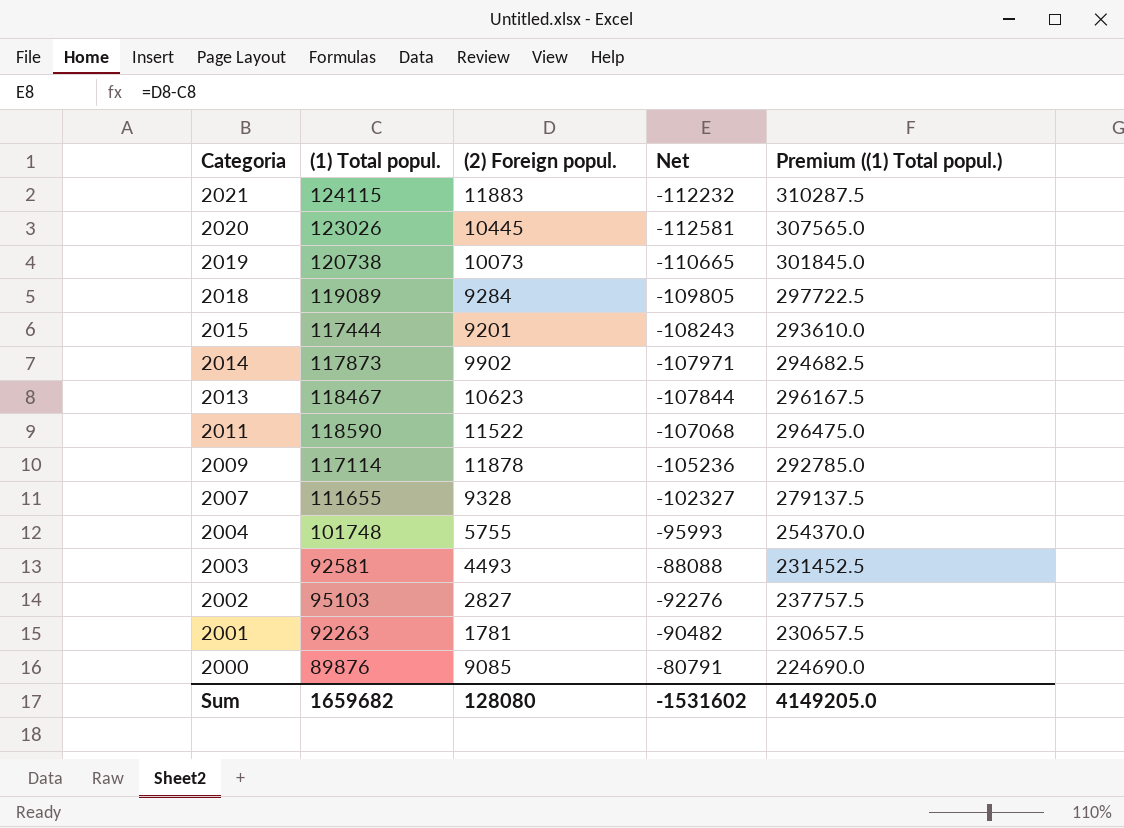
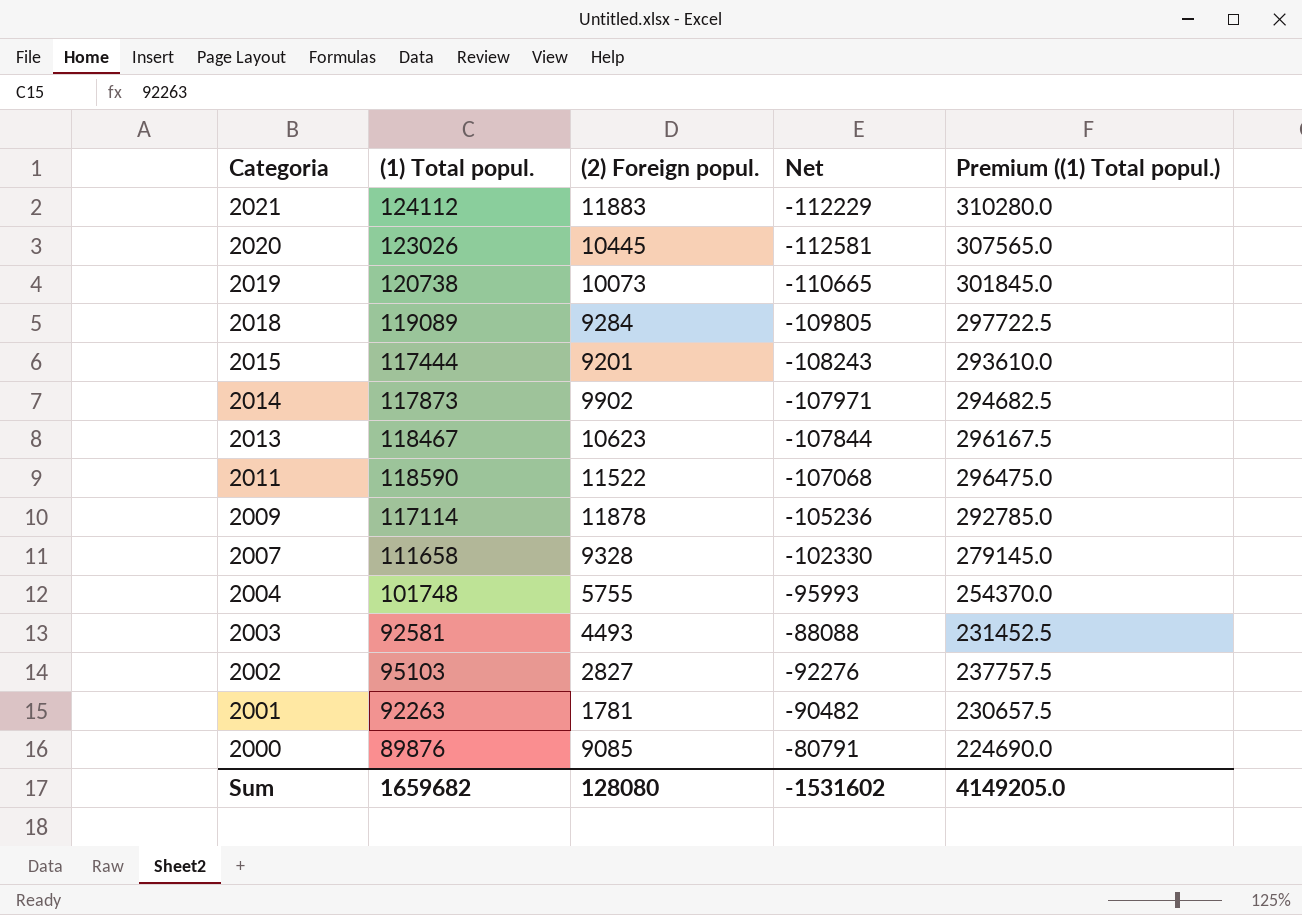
2021 | (1) Total popul.: 124115 -> 124112
2021 | Net: -112232 -> -112229
2021 | Premium ((1) Total popul.): 310287.5 -> 310280.0
2007 | (1) Total popul.: 111655 -> 111658
2007 | Net: -102327 -> -102330
2007 | Premium ((1) Total popul.): 279137.5 -> 279145.0

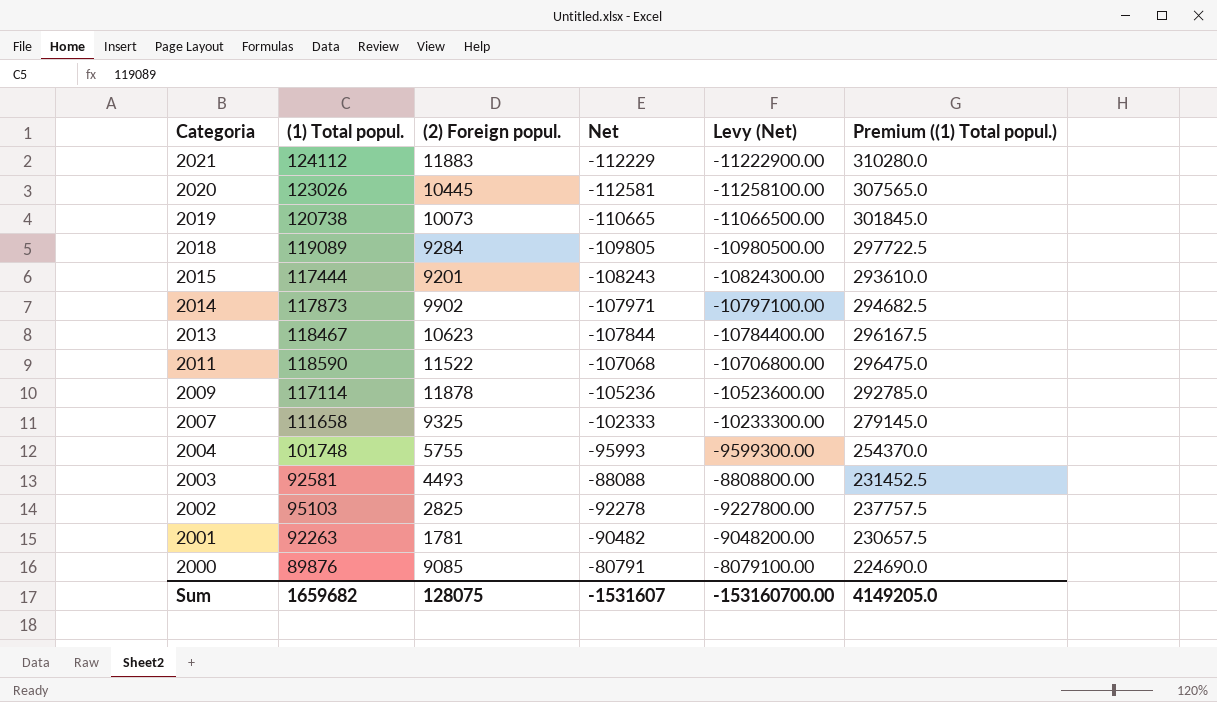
column Levy (Net) | formula: none -> [Net] * 100
2007 | (2) Foreign popul.: 9328 -> 9325
2007 | Net: -102330 -> -102333
2002 | (2) Foreign popul.: 2827 -> 2825
2002 | Net: -92276 -> -92278
Sum | (2) Foreign popul.: 128080 -> 128075
Sum | Net: -1531602 -> -1531607

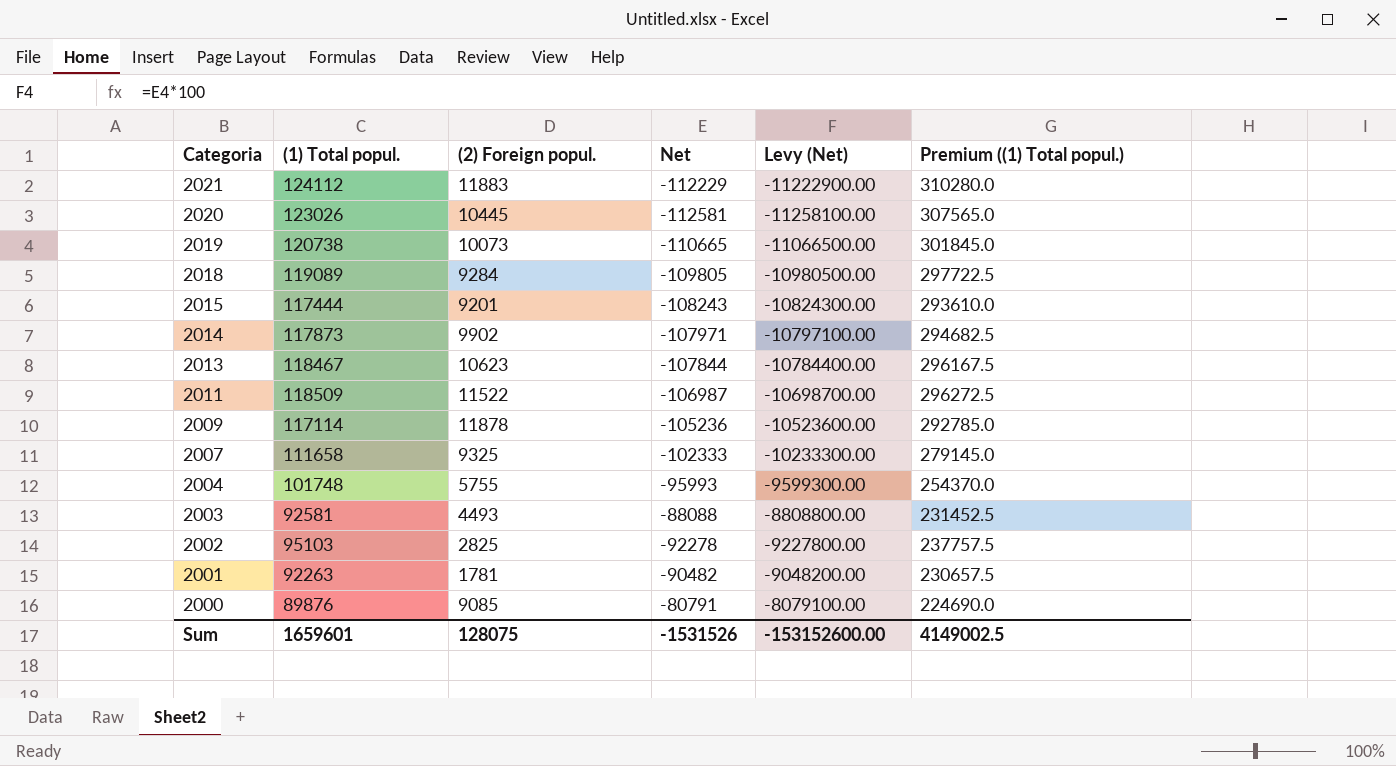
2011 | (1) Total popul.: 118590 -> 118509
2011 | Net: -107068 -> -106987
2011 | Levy (Net): -10706800.00 -> -10698700.00
2011 | Premium ((1) Total popul.): 296475.0 -> 296272.5
Sum | (1) Total popul.: 1659682 -> 1659601
Sum | Net: -1531607 -> -1531526
Sum | Levy (Net): -153160700.00 -> -153152600.00
Sum | Premium ((1) Total popul.): 4149205.0 -> 4149002.5

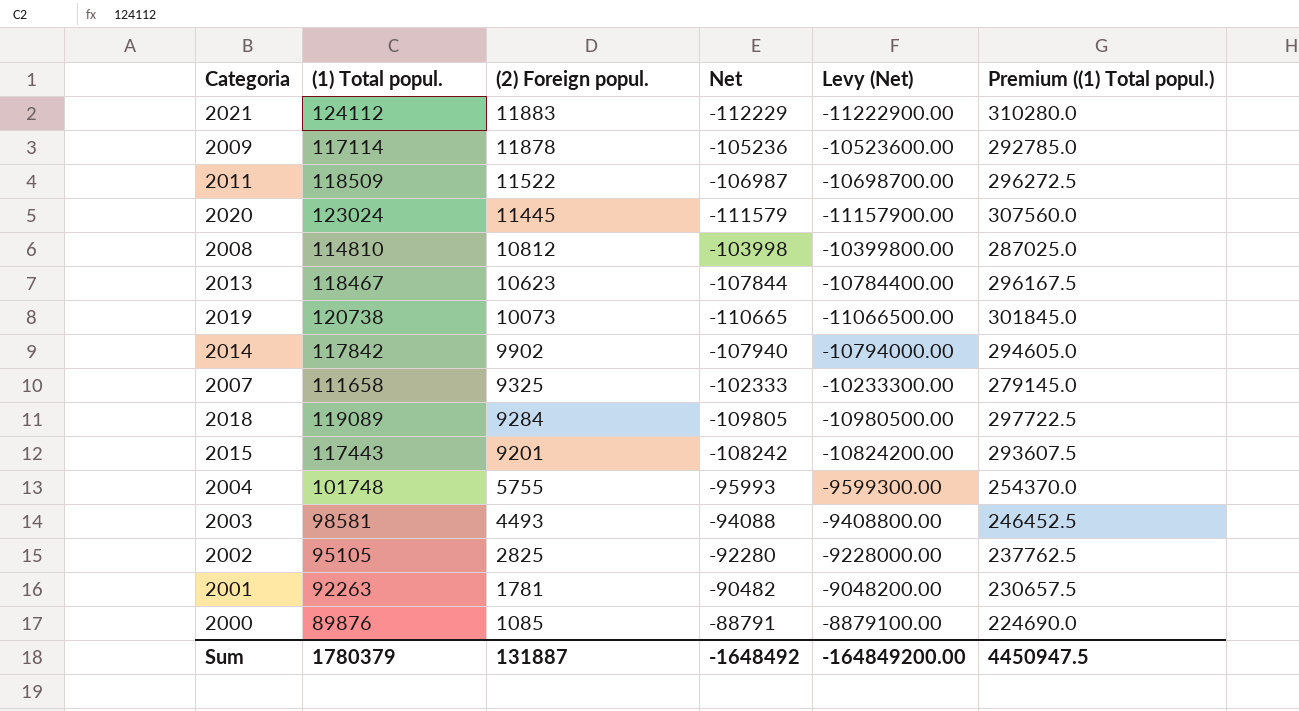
row order: Categoria descending -> (2) Foreign popul. descending
2020 | (1) Total popul.: 123026 -> 123024
2020 | (2) Foreign popul.: 10445 -> 11445
2020 | Net: -112581 -> -111579
2020 | Levy (Net): -11258100.00 -> -11157900.00
2020 | Premium ((1) Total popul.): 307565.0 -> 307560.0
row 2008: none -> 114810 | 10812 | -103998 | -10399800.00 | 287025.0
2014 | (1) Total popul.: 117873 -> 117842
2014 | Net: -107971 -> -107940
2014 | Levy (Net): -10797100.00 -> -10794000.00
2014 | Premium ((1) Total popul.): 294682.5 -> 294605.0
2015 | (1) Total popul.: 117444 -> 117443
2015 | Net: -108243 -> -108242
2015 | Levy (Net): -10824300.00 -> -10824200.00
2015 | Premium ((1) Total popul.): 293610.0 -> 293607.5
2003 | (1) Total popul.: 92581 -> 98581
2003 | Net: -88088 -> -94088
2003 | Levy (Net): -8808800.00 -> -9408800.00
2003 | Premium ((1) Total popul.): 231452.5 -> 246452.5
2002 | (1) Total popul.: 95103 -> 95105
2002 | Net: -92278 -> -92280
2002 | Levy (Net): -9227800.00 -> -9228000.00
2002 | Premium ((1) Total popul.): 237757.5 -> 237762.5
2000 | (2) Foreign popul.: 9085 -> 1085
2000 | Net: -80791 -> -88791
2000 | Levy (Net): -8079100.00 -> -8879100.00
Sum | (1) Total popul.: 1659601 -> 1780379
Sum | (2) Foreign popul.: 128075 -> 131887
Sum | Net: -1531526 -> -1648492
Sum | Levy (Net): -153152600.00 -> -164849200.00
Sum | Premium ((1) Total popul.): 4149002.5 -> 4450947.5

